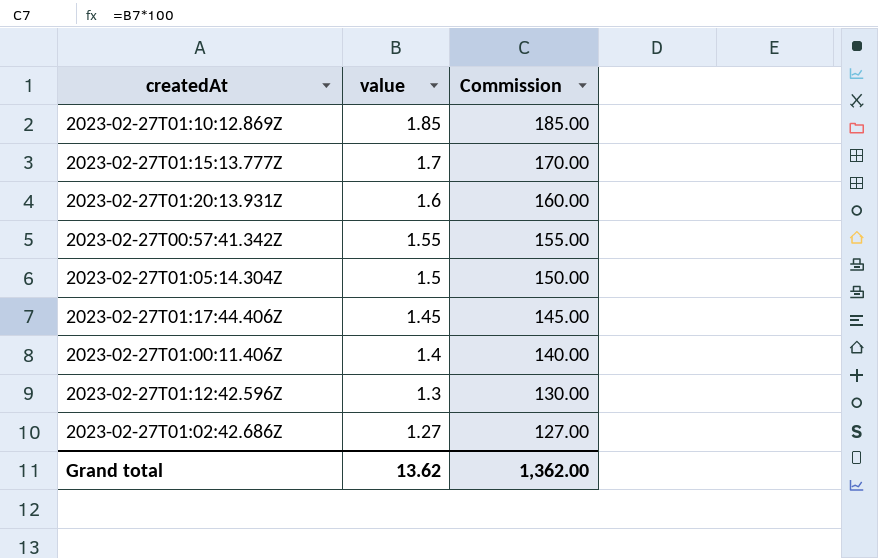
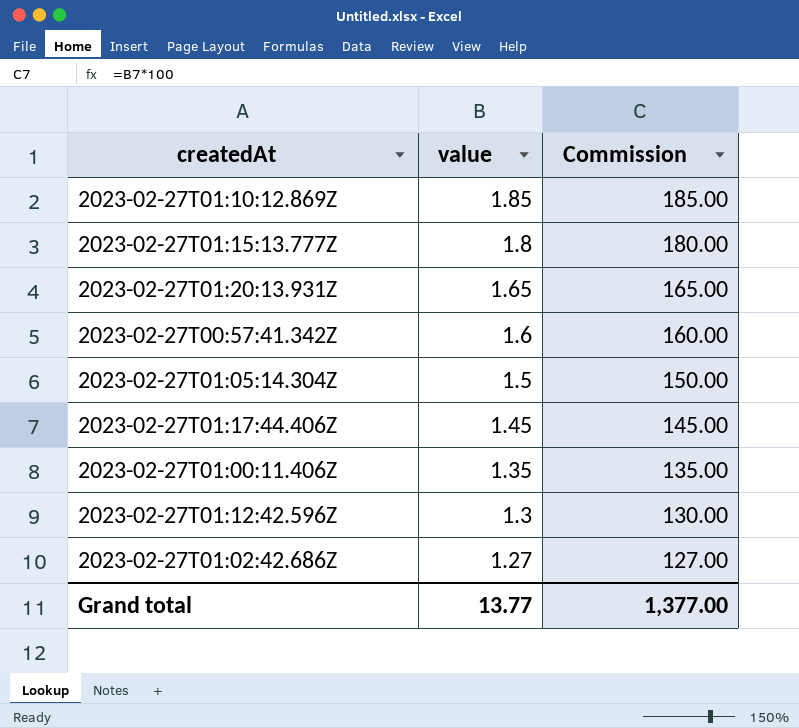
2023-02-27T01:15:13.777Z | value: 1.7 -> 1.8
2023-02-27T01:15:13.777Z | Commission: 170.00 -> 180.00
2023-02-27T01:20:13.931Z | value: 1.6 -> 1.65
2023-02-27T01:20:13.931Z | Commission: 160.00 -> 165.00
2023-02-27T00:57:41.342Z | value: 1.55 -> 1.6
2023-02-27T00:57:41.342Z | Commission: 155.00 -> 160.00
2023-02-27T01:00:11.406Z | value: 1.4 -> 1.35
2023-02-27T01:00:11.406Z | Commission: 140.00 -> 135.00
Grand total | value: 13.62 -> 13.77
Grand total | Commission: 1,362.00 -> 1,377.00

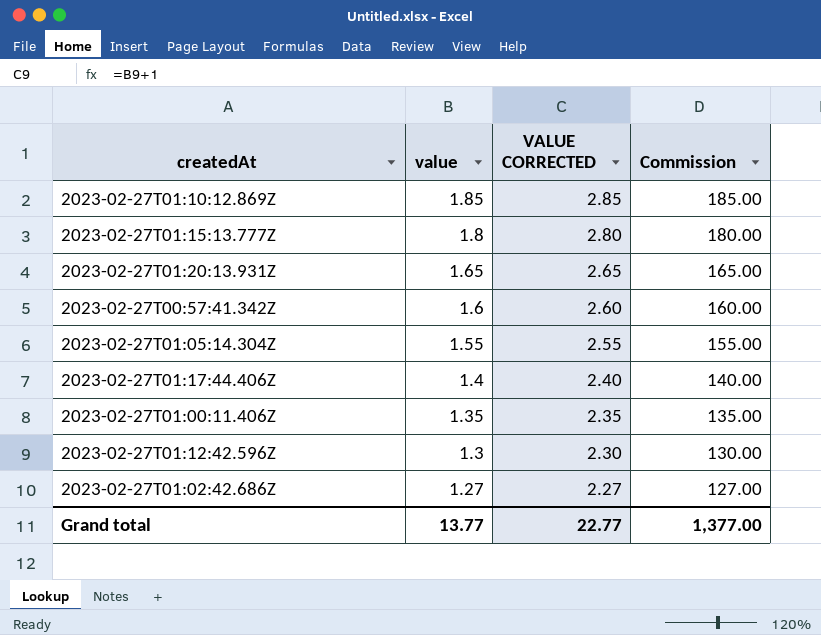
column VALUE CORRECTED | formula: none -> [value] + 1
2023-02-27T01:05:14.304Z | value: 1.5 -> 1.55
2023-02-27T01:05:14.304Z | Commission: 150.00 -> 155.00
2023-02-27T01:17:44.406Z | value: 1.45 -> 1.4
2023-02-27T01:17:44.406Z | Commission: 145.00 -> 140.00

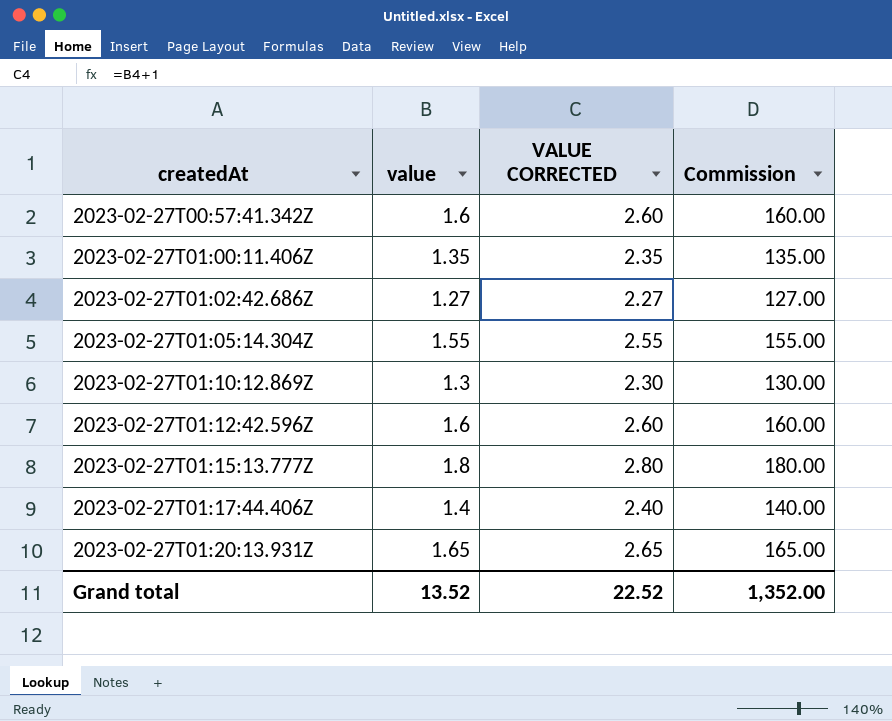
row order: value descending -> createdAt ascending
2023-02-27T01:10:12.869Z | value: 1.85 -> 1.3
2023-02-27T01:10:12.869Z | VALUE CORRECTED: 2.85 -> 2.30
2023-02-27T01:10:12.869Z | Commission: 185.00 -> 130.00
2023-02-27T01:12:42.596Z | value: 1.3 -> 1.6
2023-02-27T01:12:42.596Z | VALUE CORRECTED: 2.30 -> 2.60
2023-02-27T01:12:42.596Z | Commission: 130.00 -> 160.00
Grand total | value: 13.77 -> 13.52
Grand total | VALUE CORRECTED: 22.77 -> 22.52
Grand total | Commission: 1,377.00 -> 1,352.00

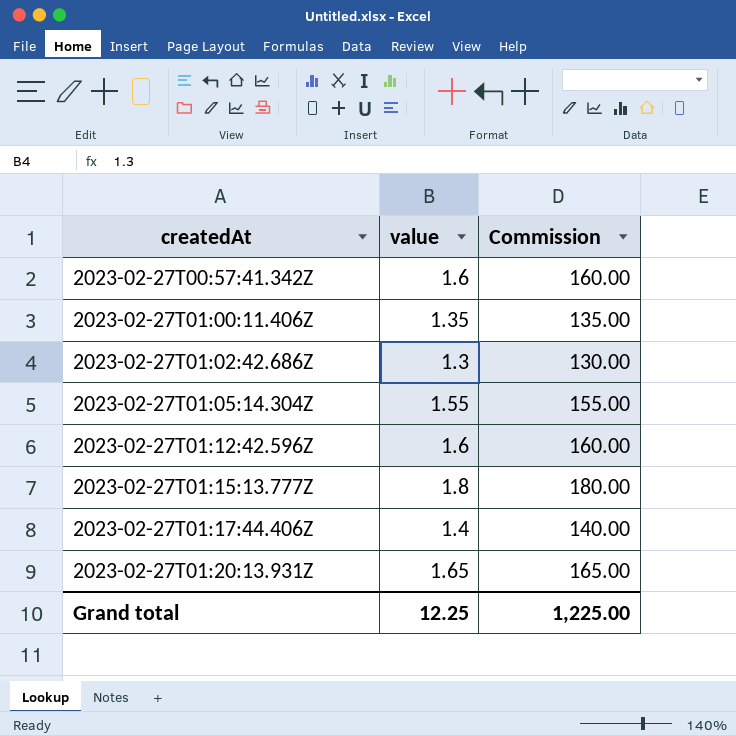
column VALUE CORRECTED | formula: [value] + 1 -> none
row 2023-02-27T01:10:12.869Z: 1.3 | 2.30 | 130.00 -> none
2023-02-27T01:02:42.686Z | value: 1.27 -> 1.3
2023-02-27T01:02:42.686Z | Commission: 127.00 -> 130.00
Grand total | value: 13.52 -> 12.25
Grand total | Commission: 1,352.00 -> 1,225.00

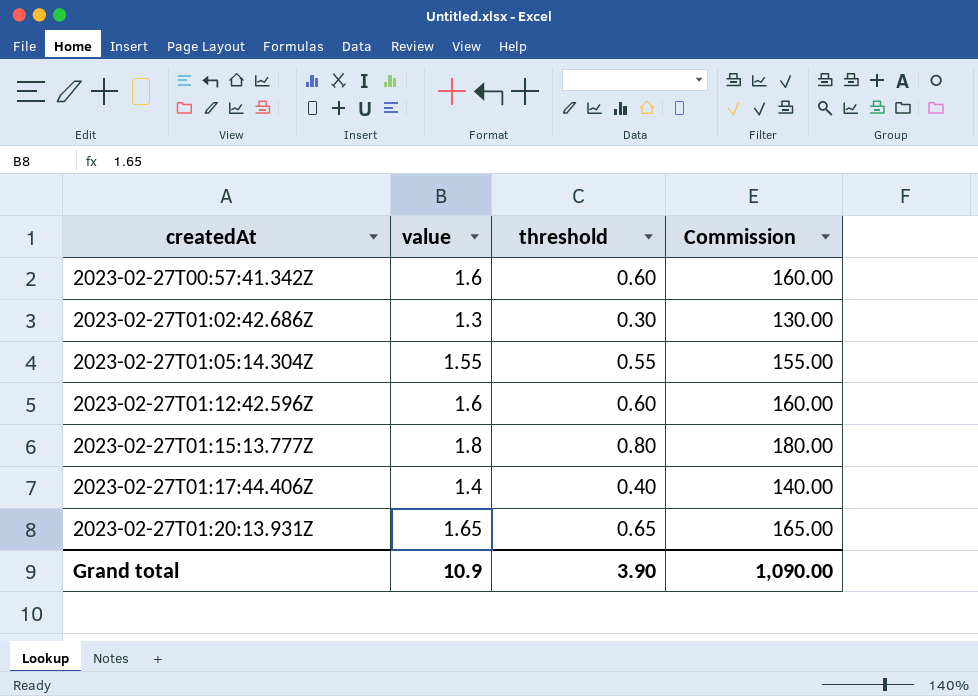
column threshold | formula: none -> [value] - 1
row 2023-02-27T01:00:11.406Z: 1.35 | 135.00 -> none
Grand total | value: 12.25 -> 10.9
Grand total | Commission: 1,225.00 -> 1,090.00

